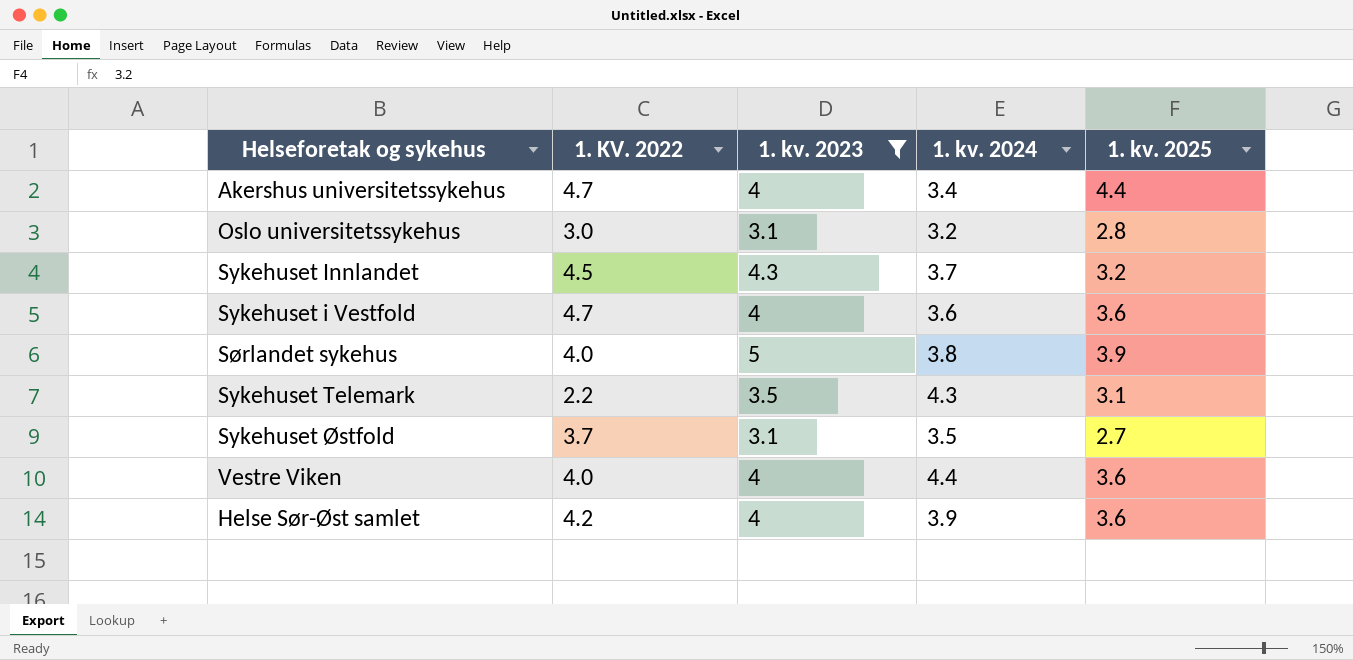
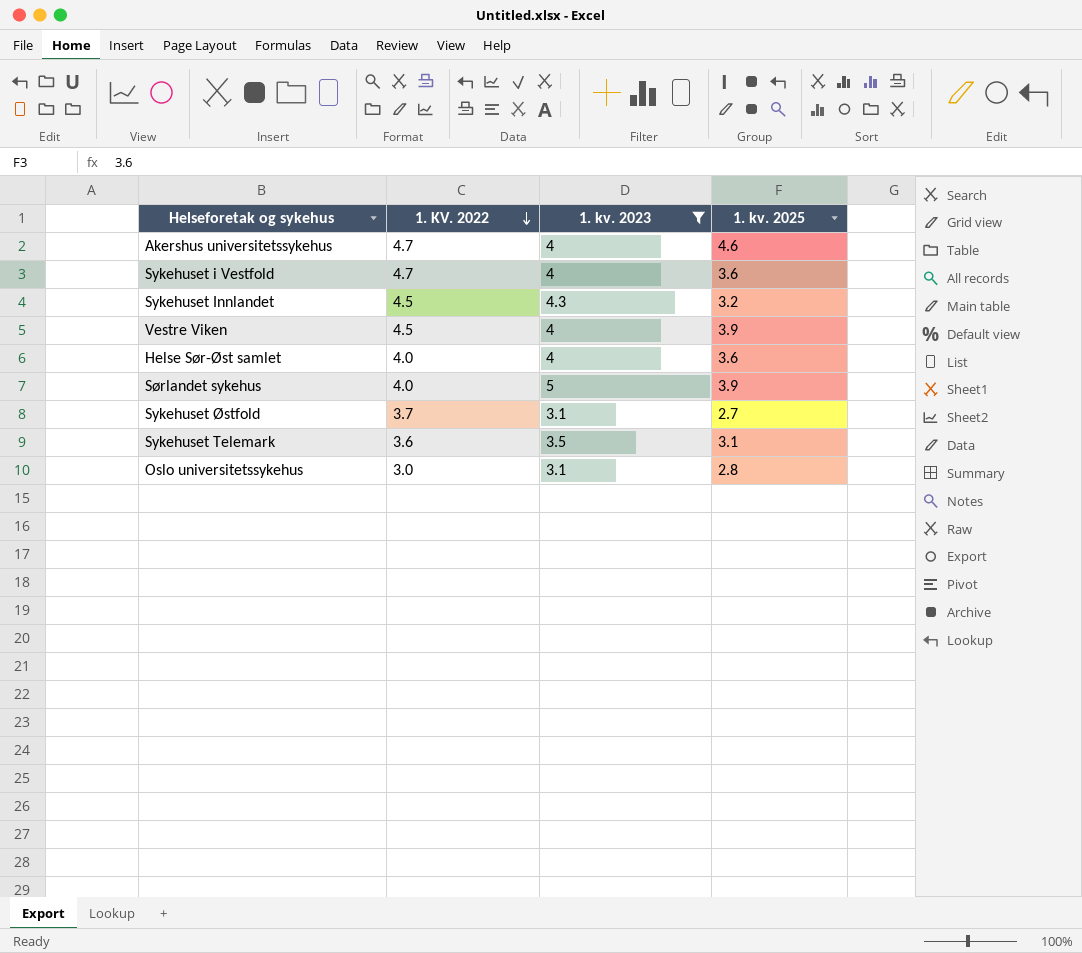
row order: none -> 1. KV. 2022 descending
column 1. kv. 2024 | position: 4 -> none
Akershus universitetssykehus | 1. kv. 2025: 4.4 -> 4.6
Vestre Viken | 1. KV. 2022: 4.0 -> 4.5
Vestre Viken | 1. kv. 2025: 3.6 -> 3.9
Helse Sør-Øst samlet | 1. KV. 2022: 4.2 -> 4.0
Sykehuset Telemark | 1. KV. 2022: 2.2 -> 3.6

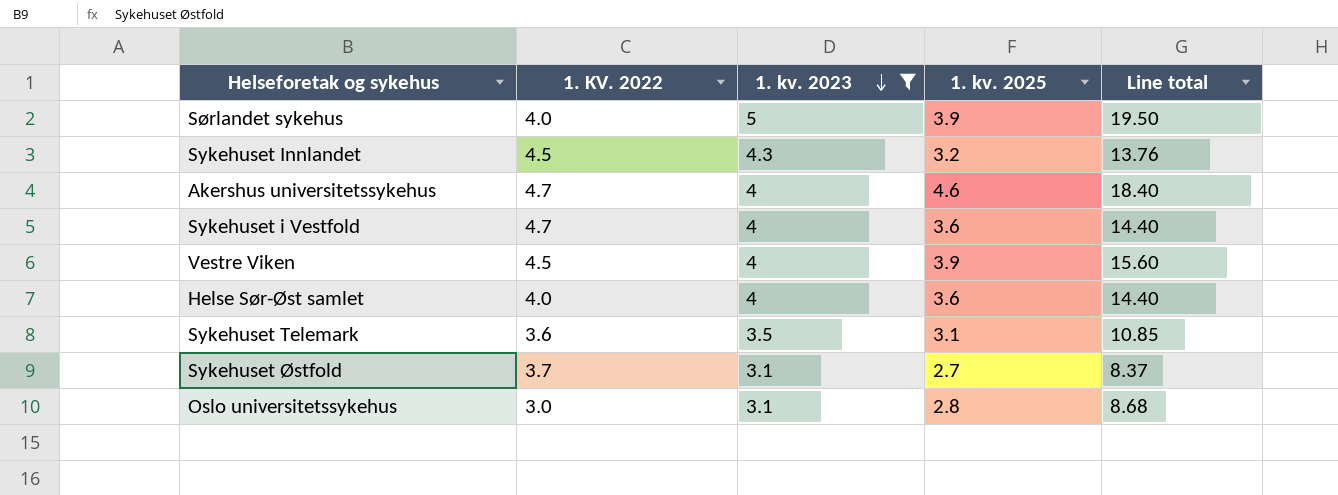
row order: 1. KV. 2022 descending -> 1. kv. 2023 descending
column Line total | formula: none -> [1. kv. 2023] * [1. kv. 2025]

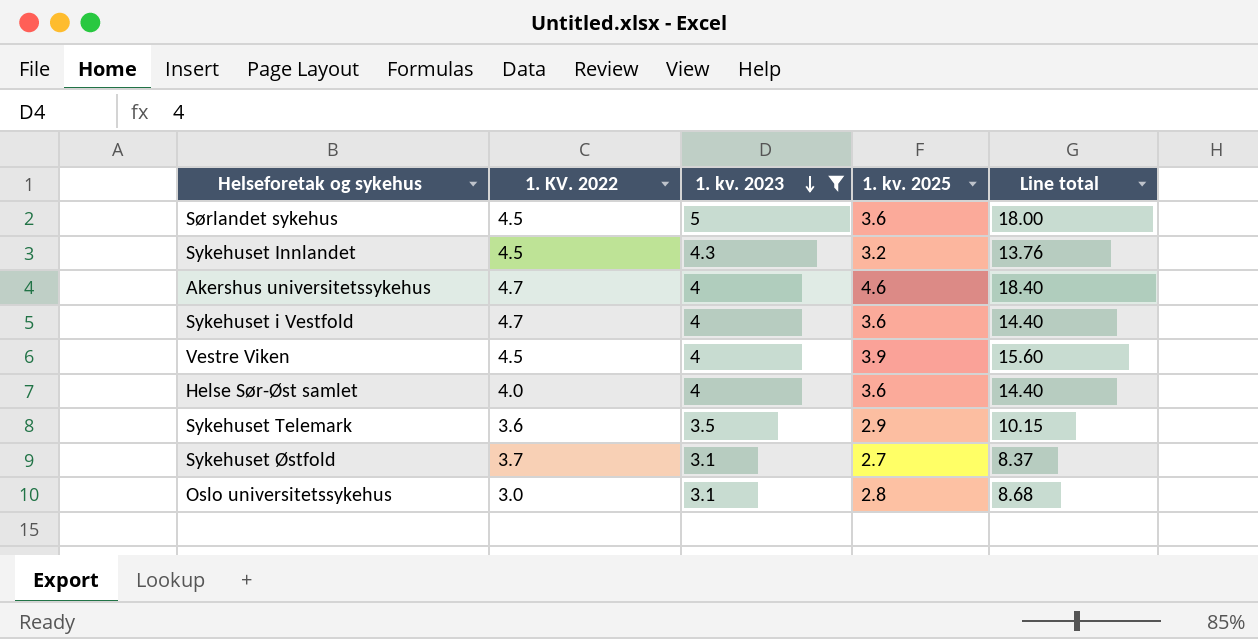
Sørlandet sykehus | 1. KV. 2022: 4.0 -> 4.5
Sørlandet sykehus | 1. kv. 2025: 3.9 -> 3.6
Sørlandet sykehus | Line total: 19.50 -> 18.00
Sykehuset Telemark | 1. kv. 2025: 3.1 -> 2.9
Sykehuset Telemark | Line total: 10.85 -> 10.15

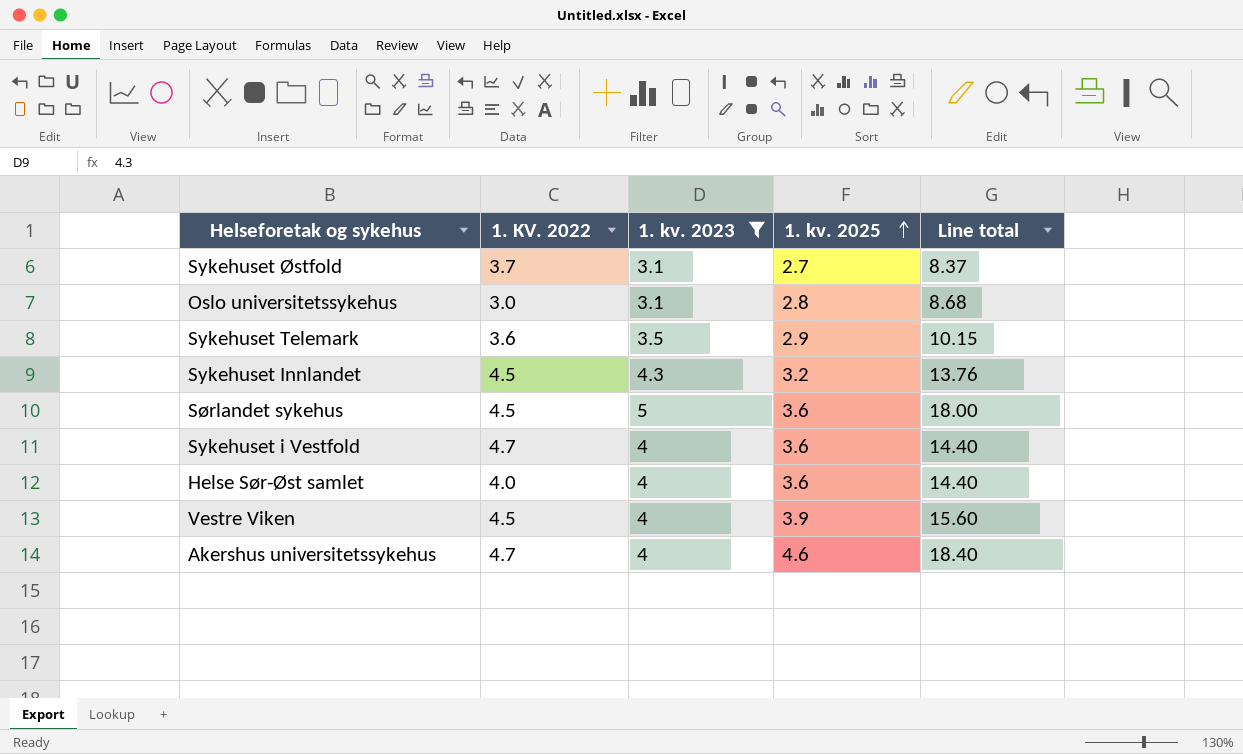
row order: 1. kv. 2023 descending -> 1. kv. 2025 ascending

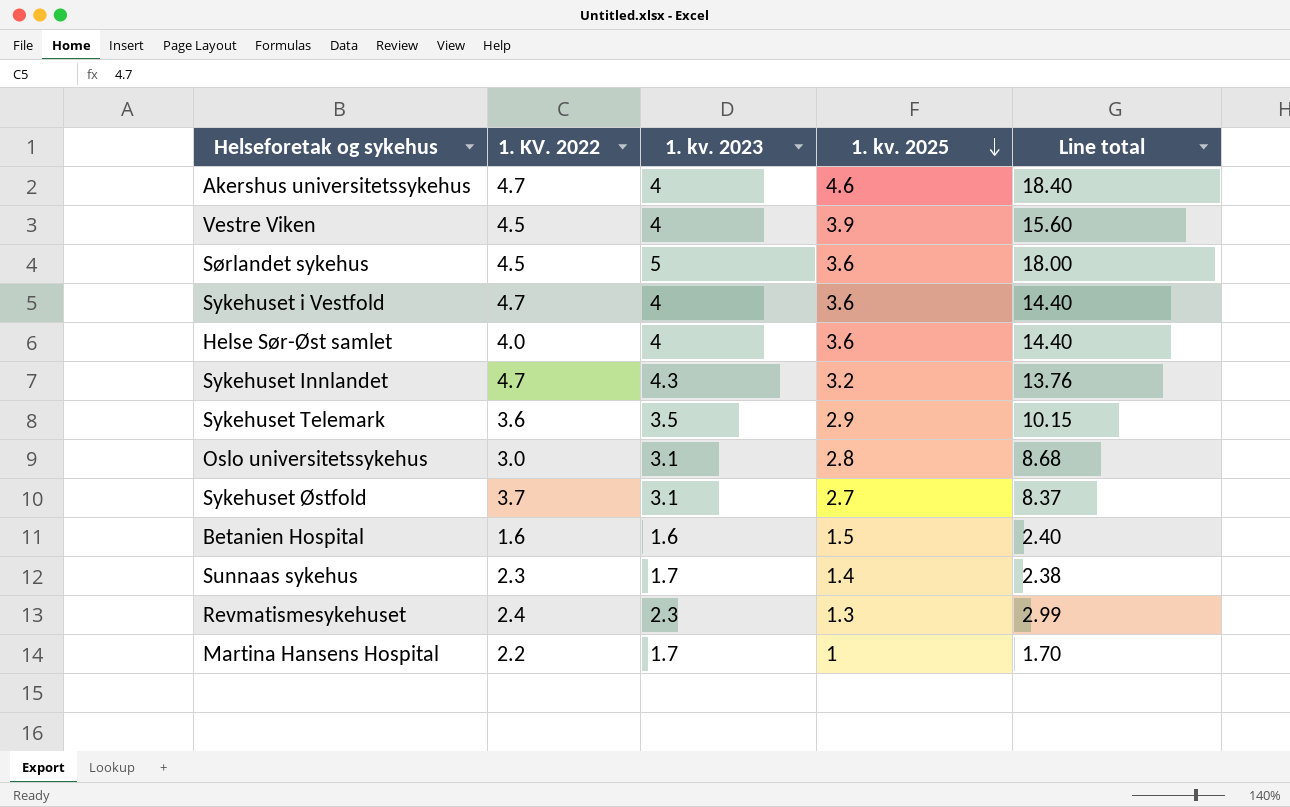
filter: 1. kv. 2023 >= 3.1 -> none
row order: 1. kv. 2025 ascending -> 1. kv. 2025 descending
Sykehuset Innlandet | 1. KV. 2022: 4.5 -> 4.7

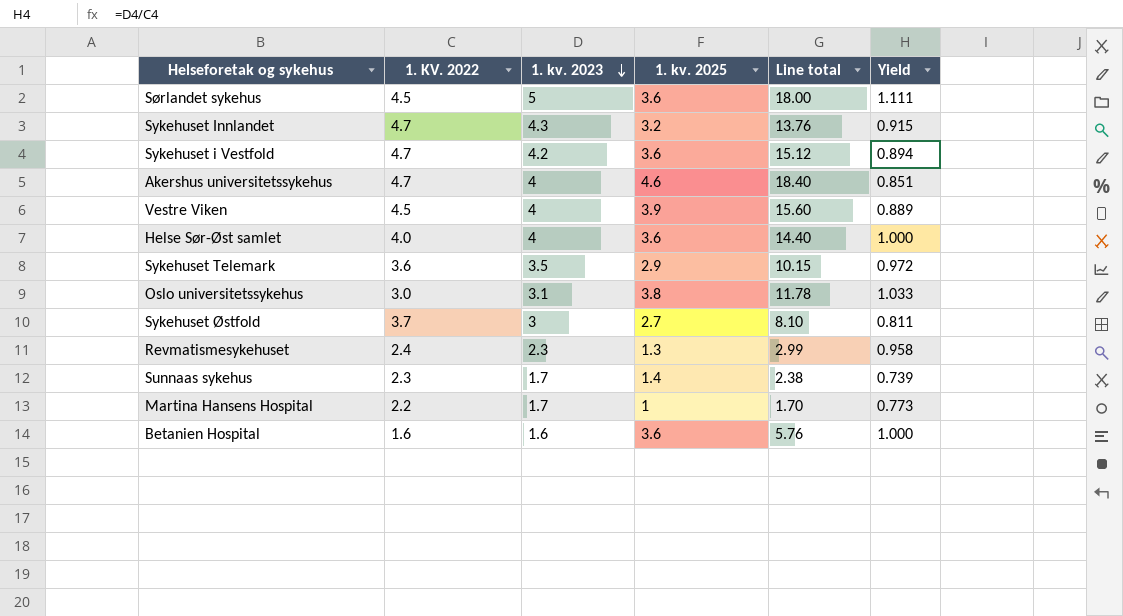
row order: 1. kv. 2025 descending -> 1. kv. 2023 descending
column Yield | formula: none -> [1. kv. 2023] / [1. KV. 2022]
Sykehuset i Vestfold | 1. kv. 2023: 4 -> 4.2
Sykehuset i Vestfold | Line total: 14.40 -> 15.12
Oslo universitetssykehus | 1. kv. 2025: 2.8 -> 3.8
Oslo universitetssykehus | Line total: 8.68 -> 11.78
Sykehuset Østfold | 1. kv. 2023: 3.1 -> 3
Sykehuset Østfold | Line total: 8.37 -> 8.10
Betanien Hospital | 1. kv. 2025: 1.5 -> 3.6
Betanien Hospital | Line total: 2.40 -> 5.76

